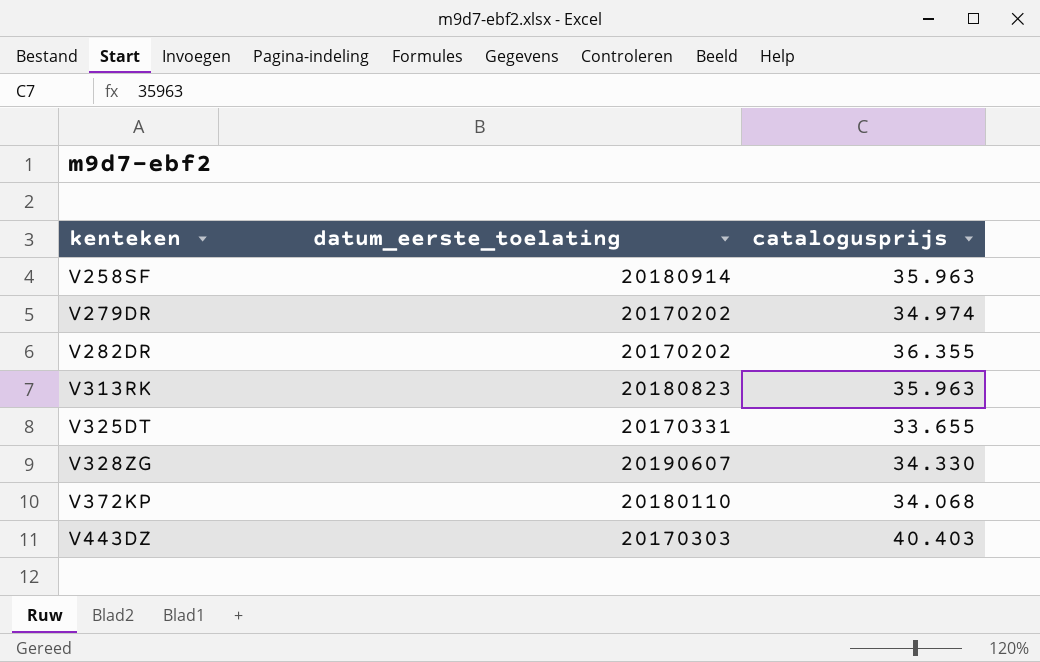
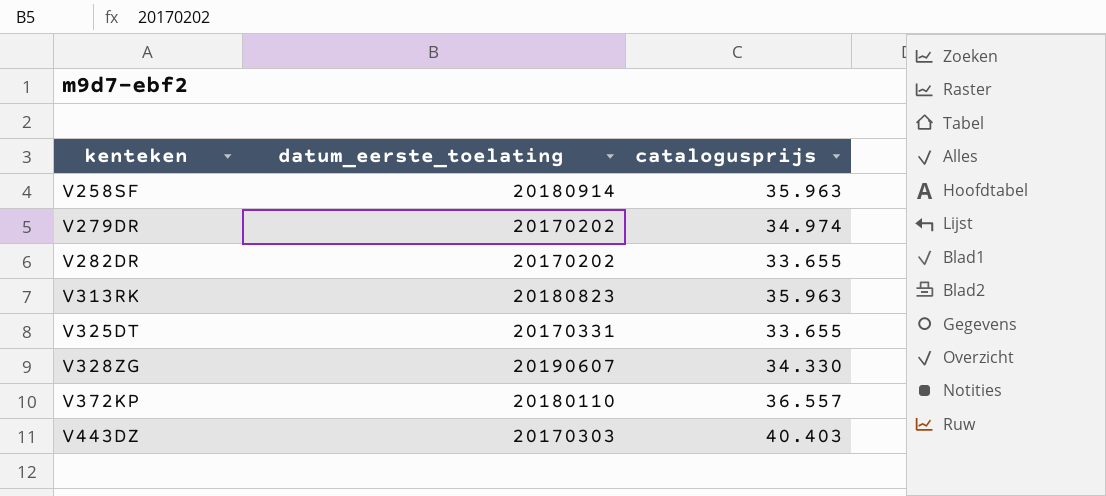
V282DR | catalogusprijs: 36.355 -> 33.655
V372KP | catalogusprijs: 34.068 -> 36.557

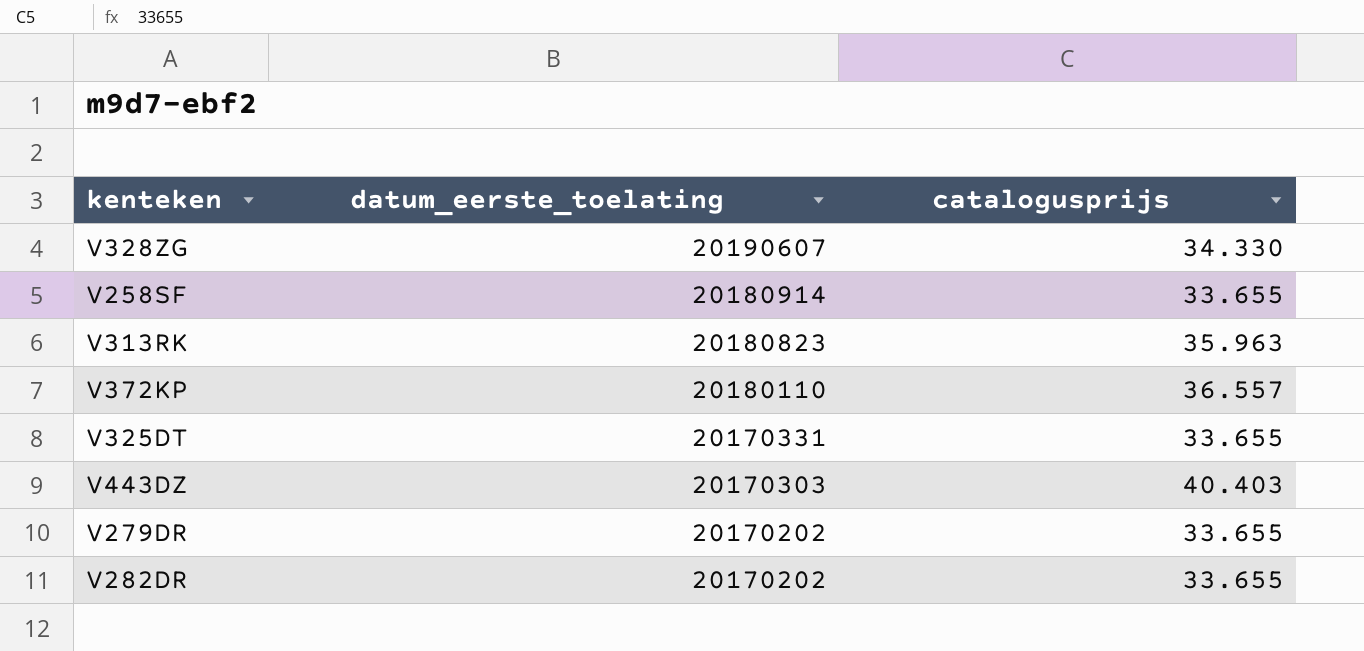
row order: kenteken ascending -> datum_eerste_toelating descending
V258SF | catalogusprijs: 35.963 -> 33.655
V279DR | catalogusprijs: 34.974 -> 33.655

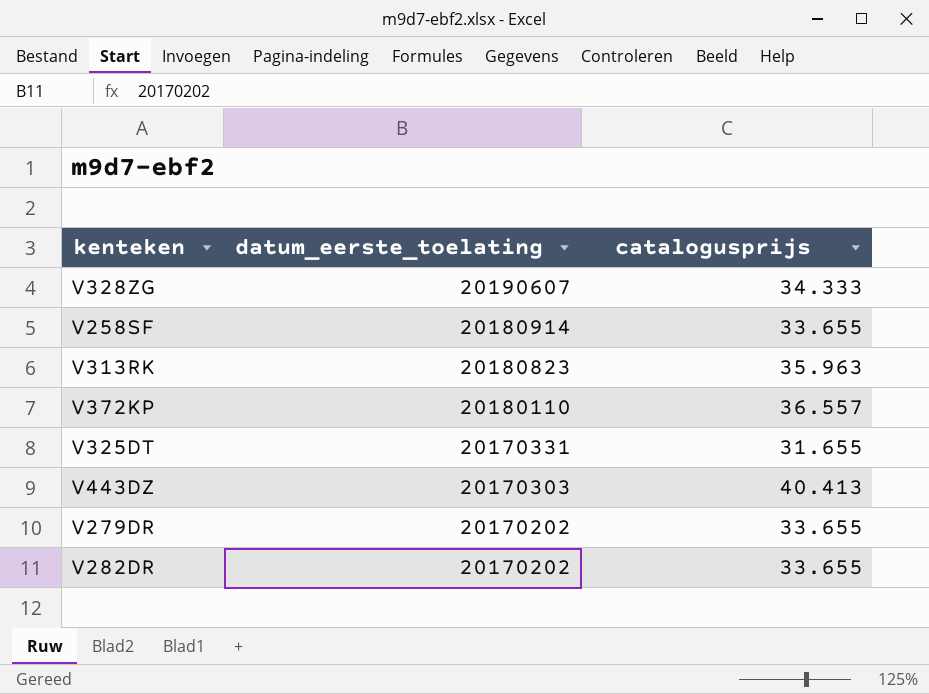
V328ZG | catalogusprijs: 34.330 -> 34.333
V325DT | catalogusprijs: 33.655 -> 31.655
V443DZ | catalogusprijs: 40.403 -> 40.413

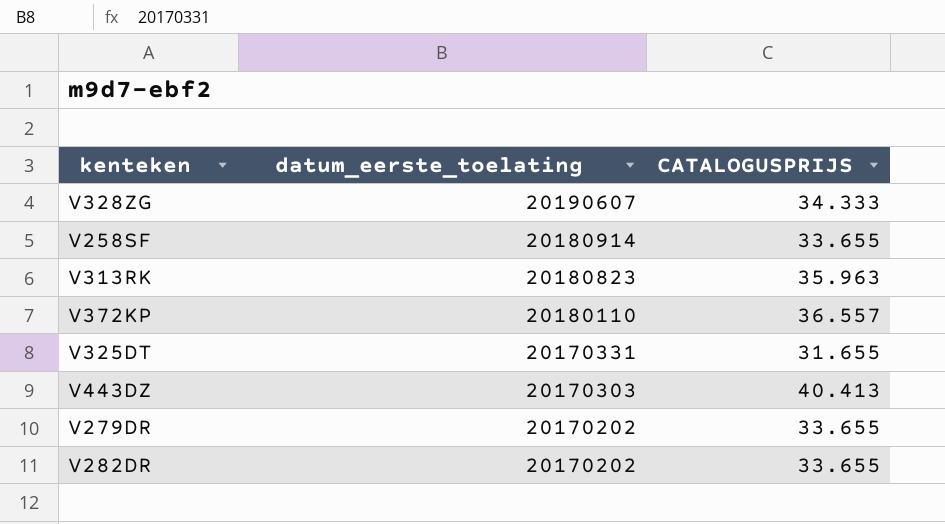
column name: catalogusprijs -> CATALOGUSPRIJS

